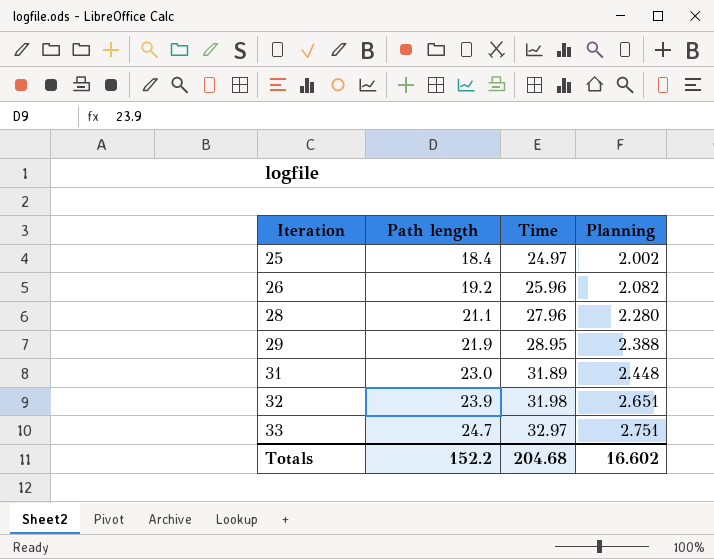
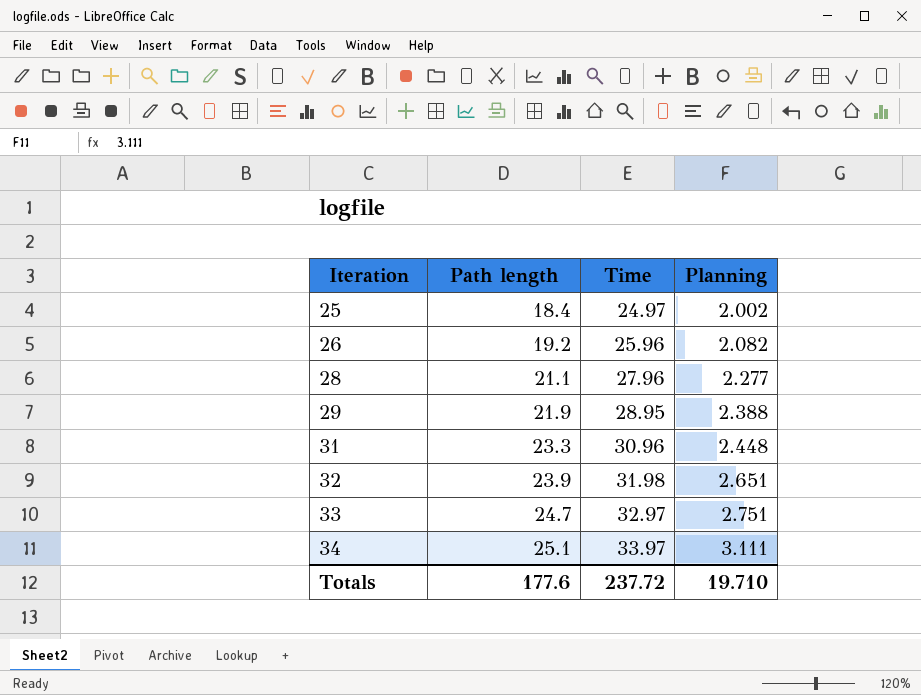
28 | Planning: 2.280 -> 2.277
31 | Path length: 23.0 -> 23.3
31 | Time: 31.89 -> 30.96
row 34: none -> 25.1 | 33.97 | 3.111
Totals | Path length: 152.2 -> 177.6
Totals | Time: 204.68 -> 237.72
Totals | Planning: 16.602 -> 19.710

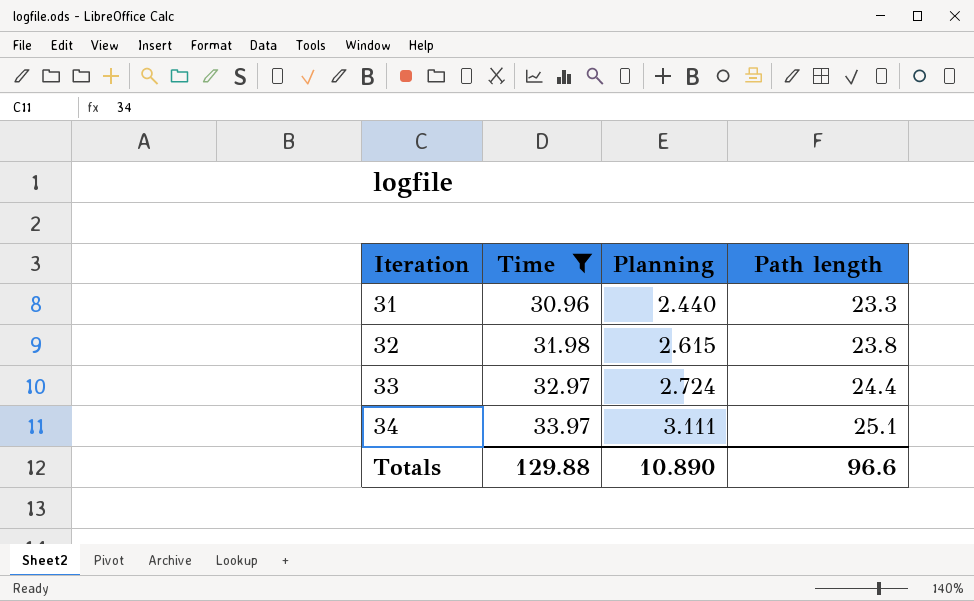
filter: none -> Time >= 30.96
column Path length | position: 2 -> 4
31 | Planning: 2.448 -> 2.440
32 | Planning: 2.651 -> 2.615
32 | Path length: 23.9 -> 23.8
33 | Planning: 2.751 -> 2.724
33 | Path length: 24.7 -> 24.4
Totals | Time: 237.72 -> 129.88
Totals | Planning: 19.710 -> 10.890
Totals | Path length: 177.6 -> 96.6

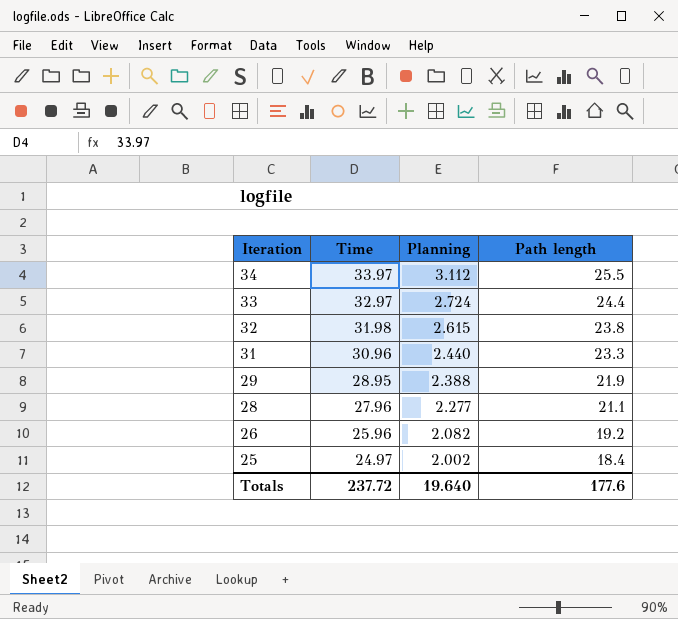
filter: Time >= 30.96 -> none
row order: Iteration ascending -> Iteration descending
34 | Planning: 3.111 -> 3.112
34 | Path length: 25.1 -> 25.5
Totals | Time: 129.88 -> 237.72
Totals | Planning: 10.890 -> 19.640
Totals | Path length: 96.6 -> 177.6

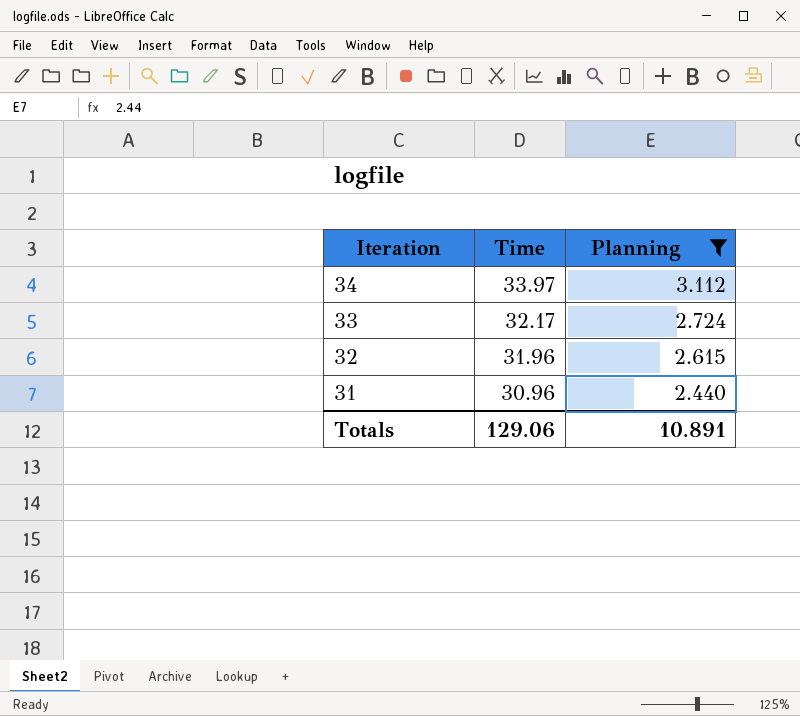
filter: none -> Planning >= 2.440
column Path length | position: 4 -> none
33 | Time: 32.97 -> 32.17
32 | Time: 31.98 -> 31.96
Totals | Time: 237.72 -> 129.06
Totals | Planning: 19.640 -> 10.891

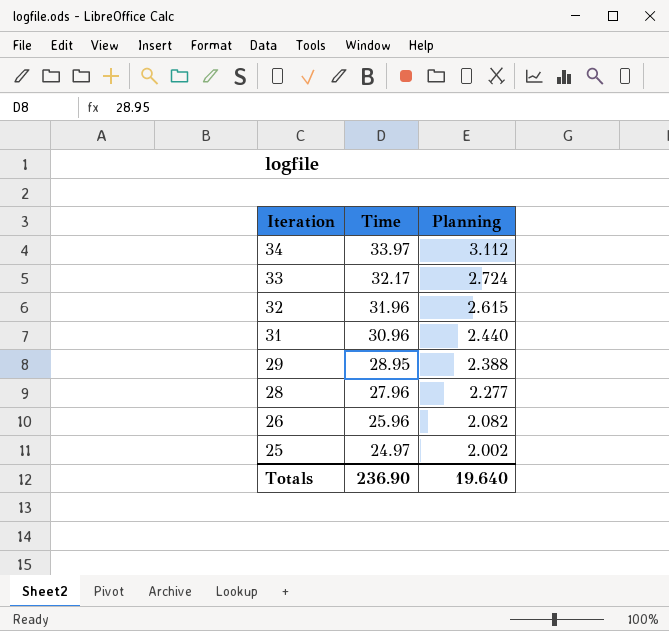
filter: Planning >= 2.440 -> none
Totals | Time: 129.06 -> 236.90
Totals | Planning: 10.891 -> 19.640

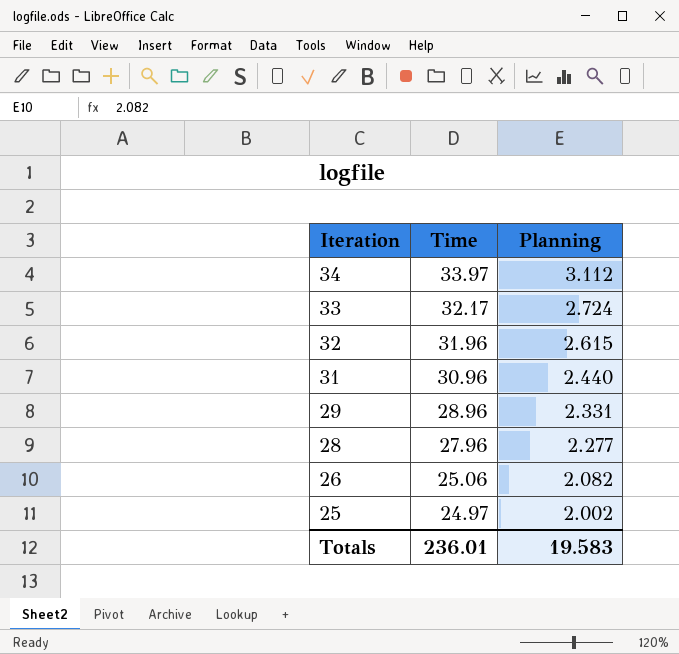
29 | Time: 28.95 -> 28.96
29 | Planning: 2.388 -> 2.331
26 | Time: 25.96 -> 25.06
Totals | Time: 236.90 -> 236.01
Totals | Planning: 19.640 -> 19.583

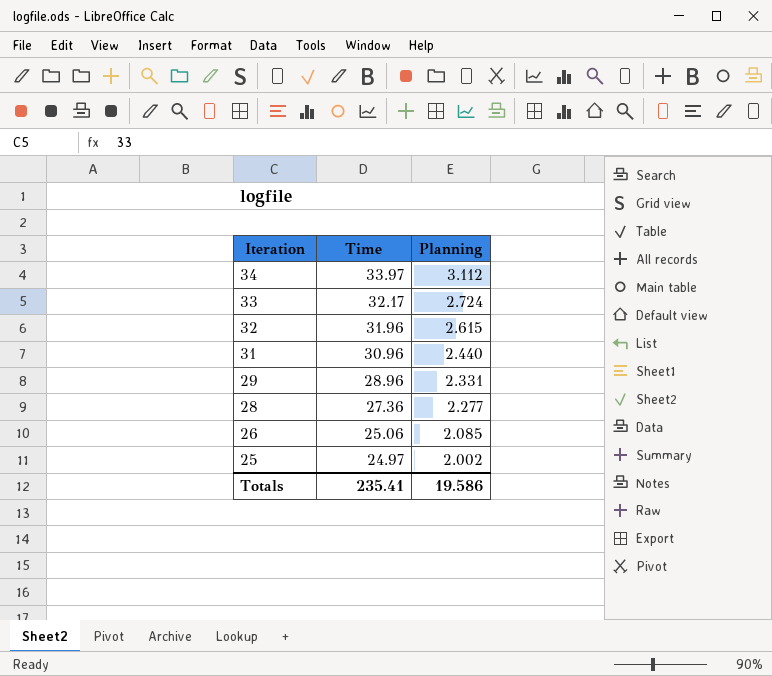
28 | Time: 27.96 -> 27.36
26 | Planning: 2.082 -> 2.085
Totals | Time: 236.01 -> 235.41
Totals | Planning: 19.583 -> 19.586

